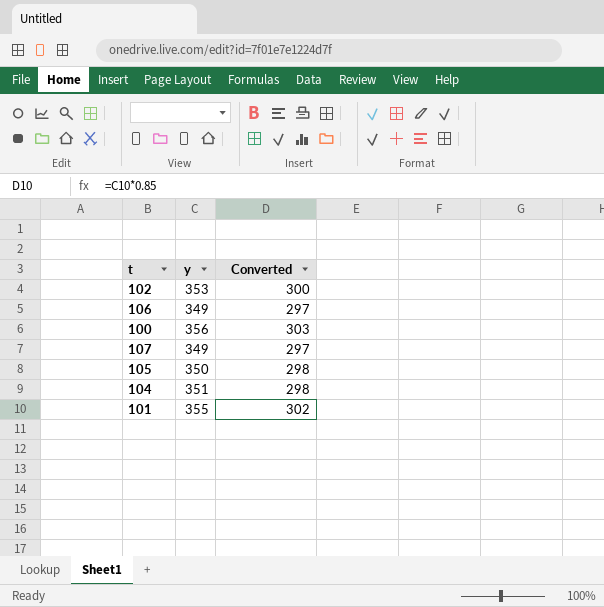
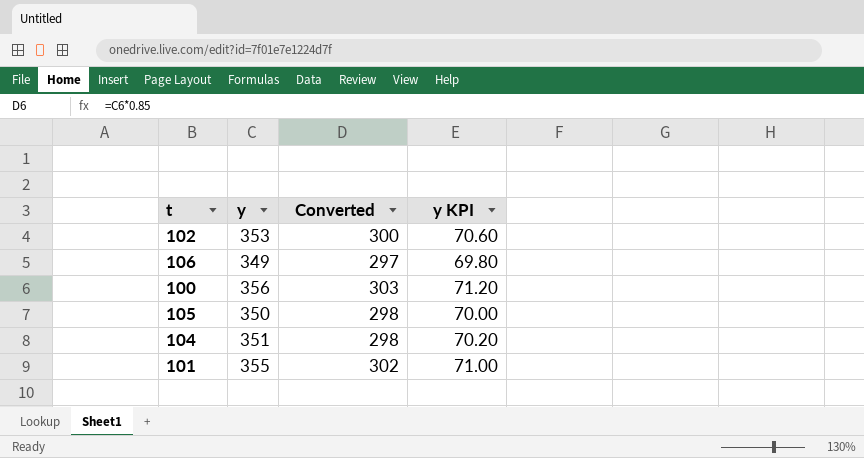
column y KPI | formula: none -> [y] * 0.2
row 107: 349 | 297 -> none

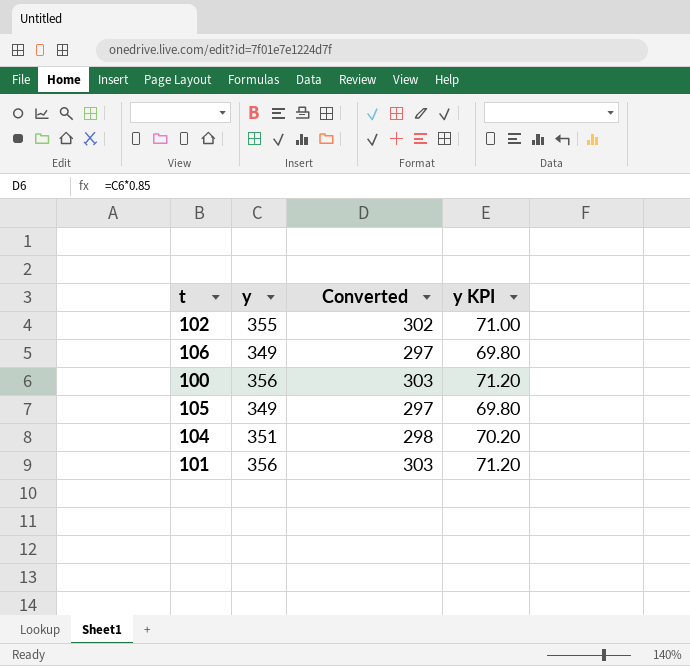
102 | y: 353 -> 355
102 | Converted: 300 -> 302
102 | y KPI: 70.60 -> 71.00
105 | y: 350 -> 349
105 | Converted: 298 -> 297
105 | y KPI: 70.00 -> 69.80
101 | y: 355 -> 356
101 | Converted: 302 -> 303
101 | y KPI: 71.00 -> 71.20

